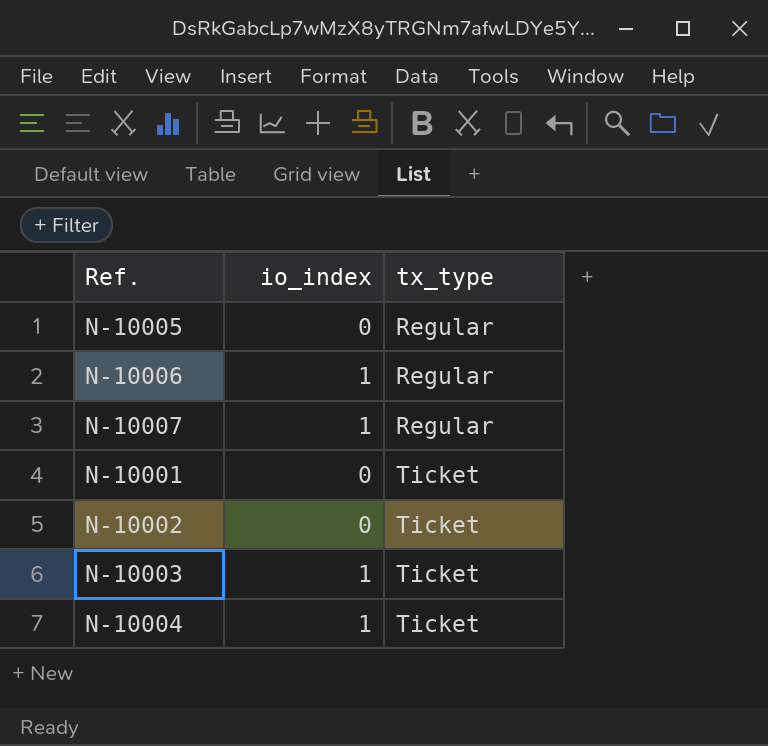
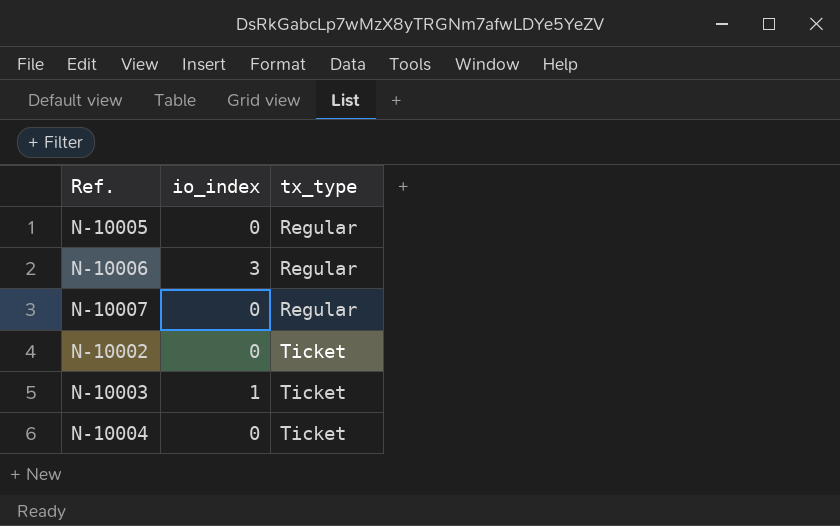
row N-10001: 0 | Ticket -> none
N-10006 | io_index: 1 -> 3
N-10007 | io_index: 1 -> 0
N-10004 | io_index: 1 -> 0

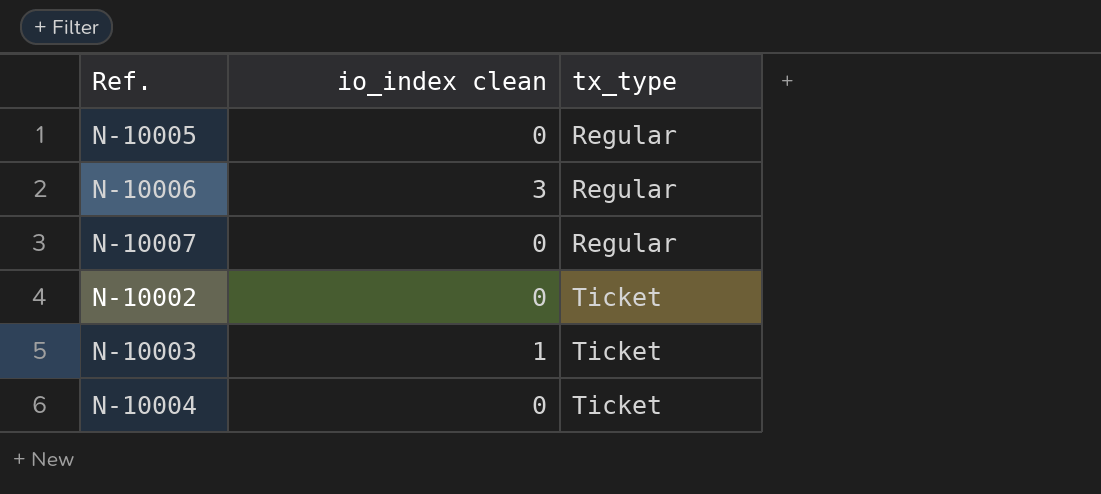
column name: io_index -> io_index clean

